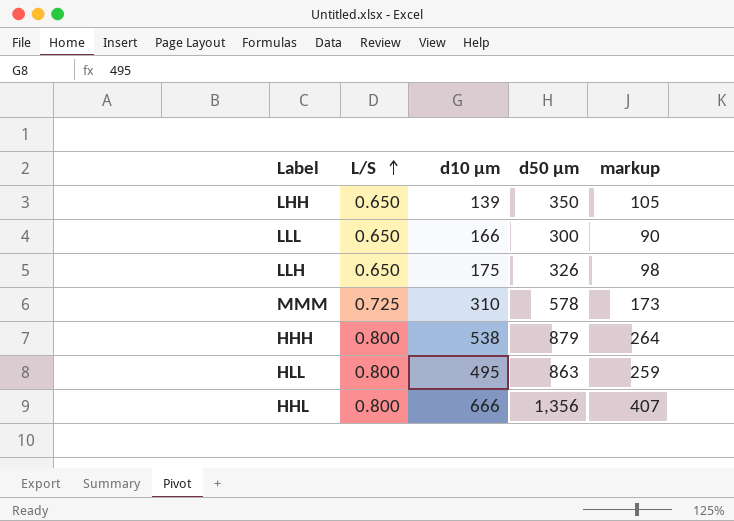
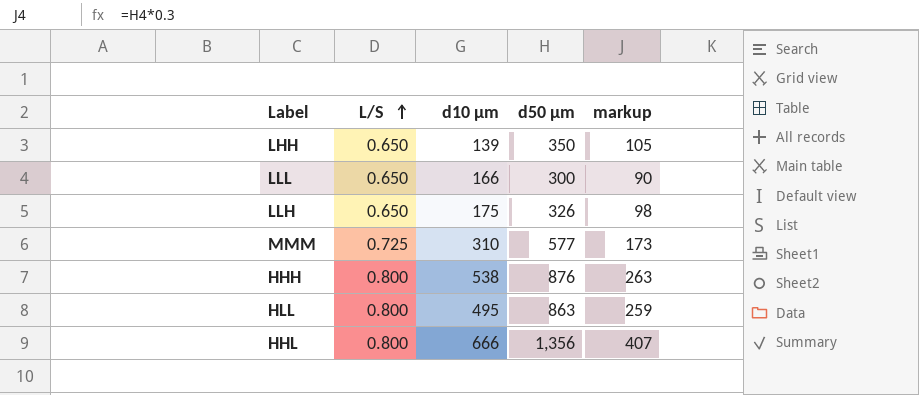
MMM | d50 μm: 578 -> 577
HHH | d50 μm: 879 -> 876
HHH | markup: 264 -> 263

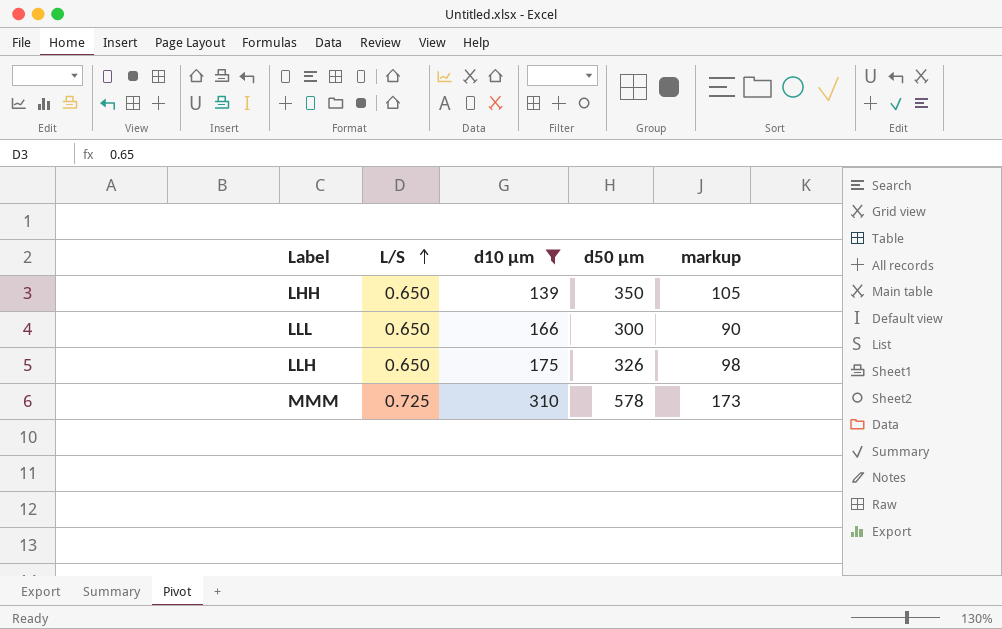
filter: none -> d10 μm <= 310
MMM | d50 μm: 577 -> 578

